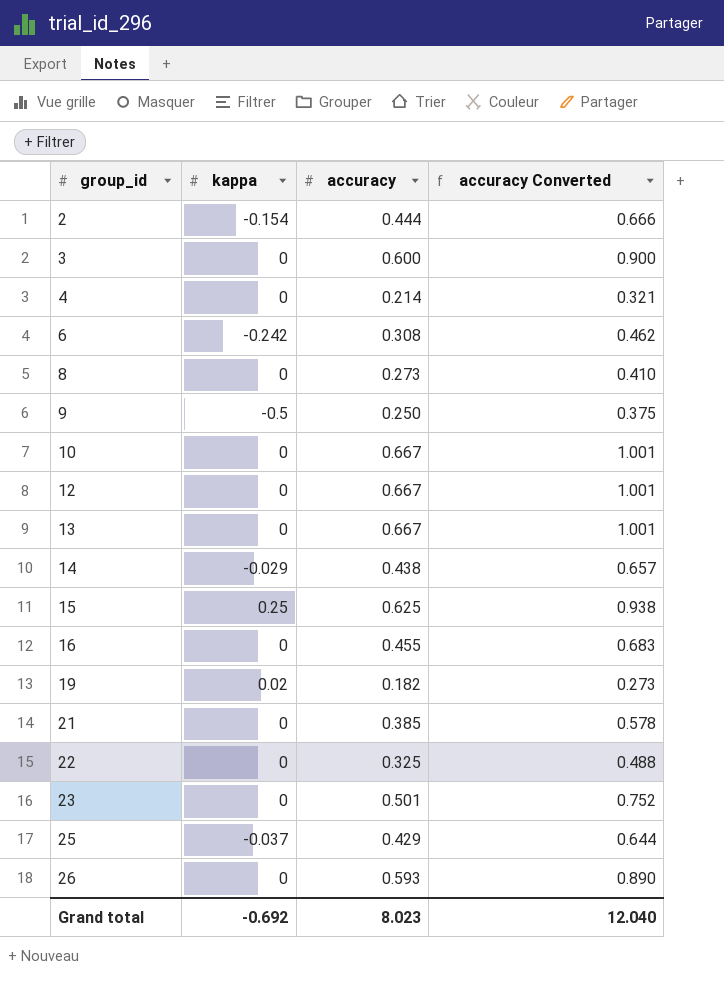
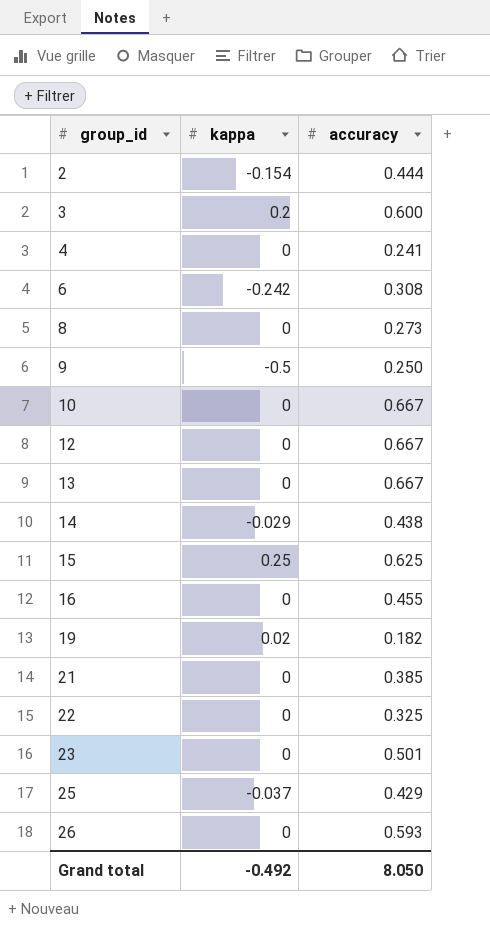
column accuracy Converted | formula: [accuracy] * 1.5 -> none
3 | kappa: 0 -> 0.2
4 | accuracy: 0.214 -> 0.241
Grand total | kappa: -0.692 -> -0.492
Grand total | accuracy: 8.023 -> 8.050

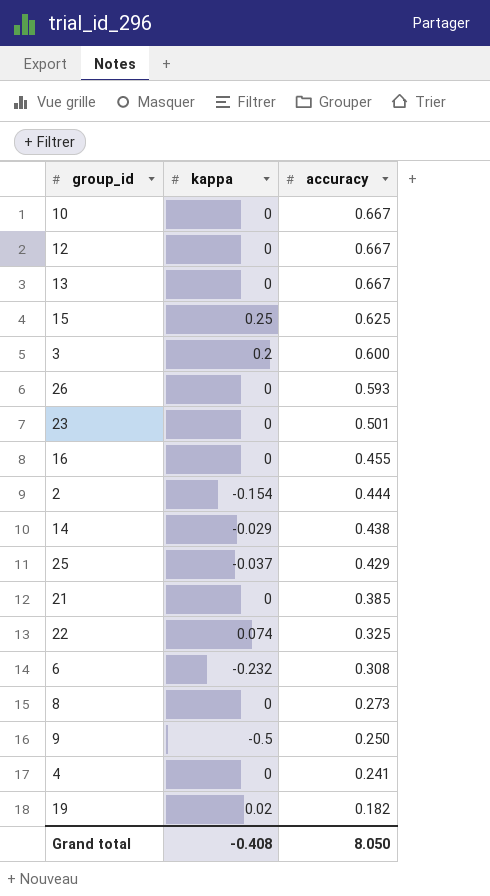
row order: group_id ascending -> accuracy descending
22 | kappa: 0 -> 0.074
6 | kappa: -0.242 -> -0.232
Grand total | kappa: -0.492 -> -0.408

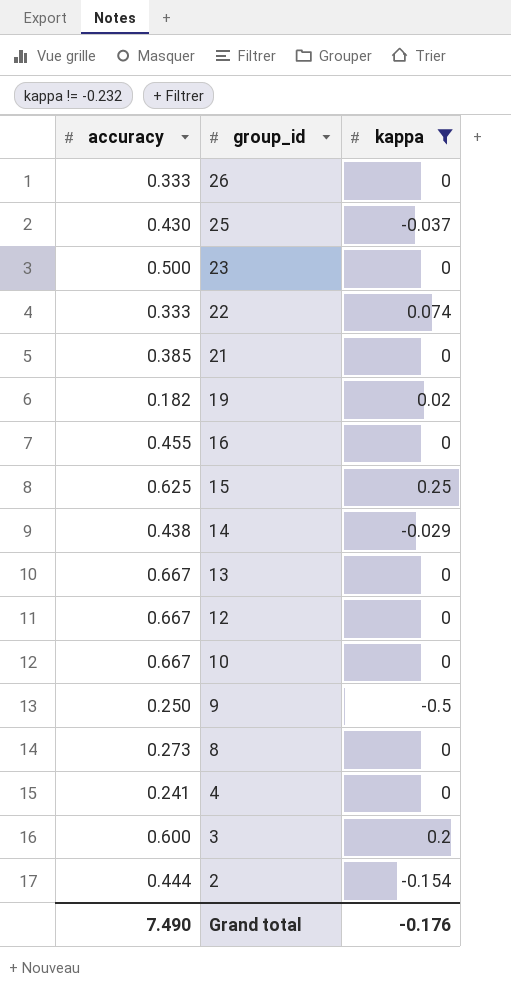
filter: none -> kappa != -0.232
row order: accuracy descending -> group_id descending
column accuracy | position: 3 -> 1
26 | accuracy: 0.593 -> 0.333
25 | accuracy: 0.429 -> 0.430
23 | accuracy: 0.501 -> 0.500
22 | accuracy: 0.325 -> 0.333
Grand total | accuracy: 8.050 -> 7.490
Grand total | kappa: -0.408 -> -0.176

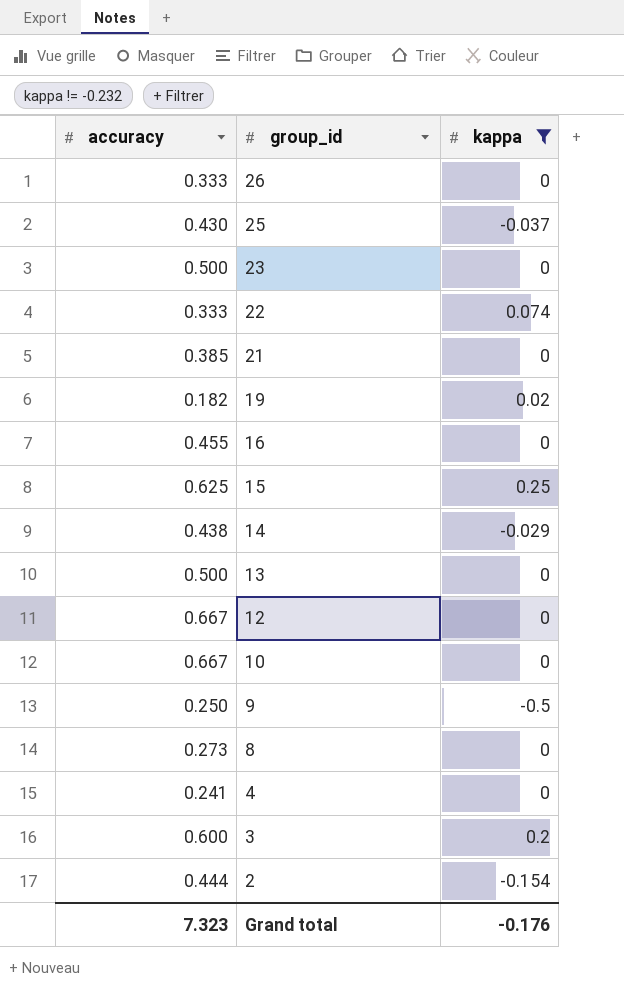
13 | accuracy: 0.667 -> 0.500
Grand total | accuracy: 7.490 -> 7.323

